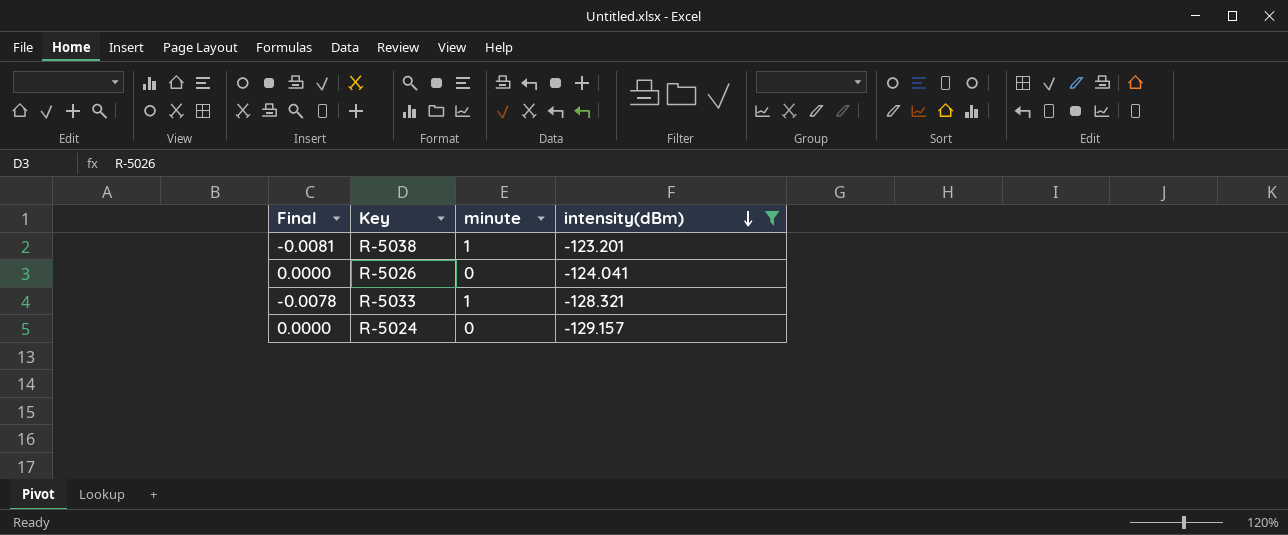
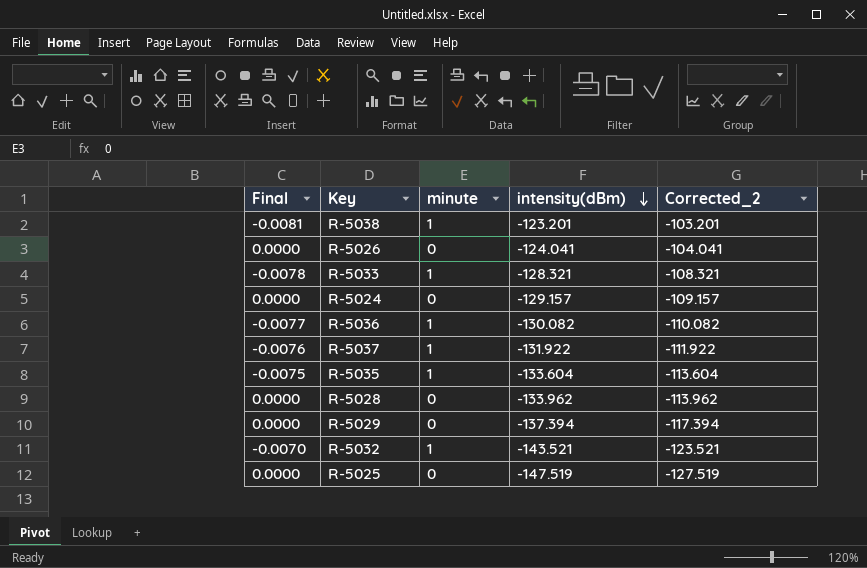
filter: intensity(dBm) >= -129.157 -> none
column Corrected_2 | formula: none -> [intensity(dBm)] + 20

